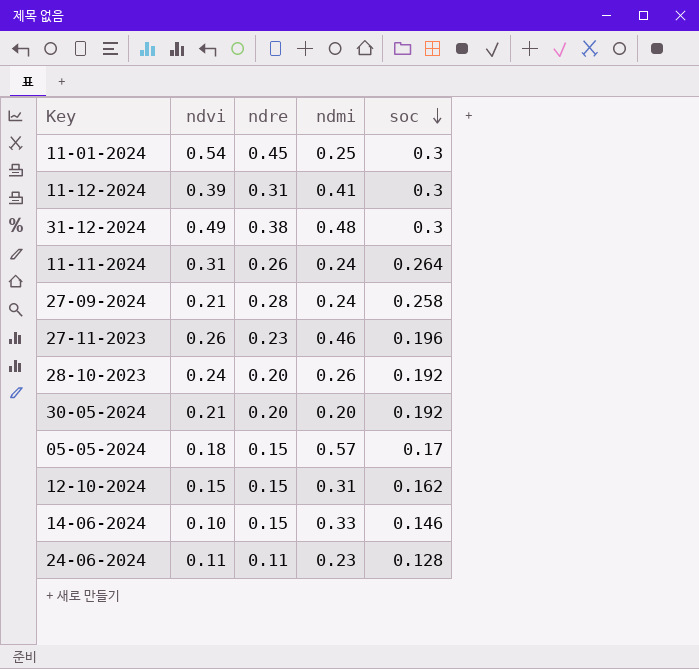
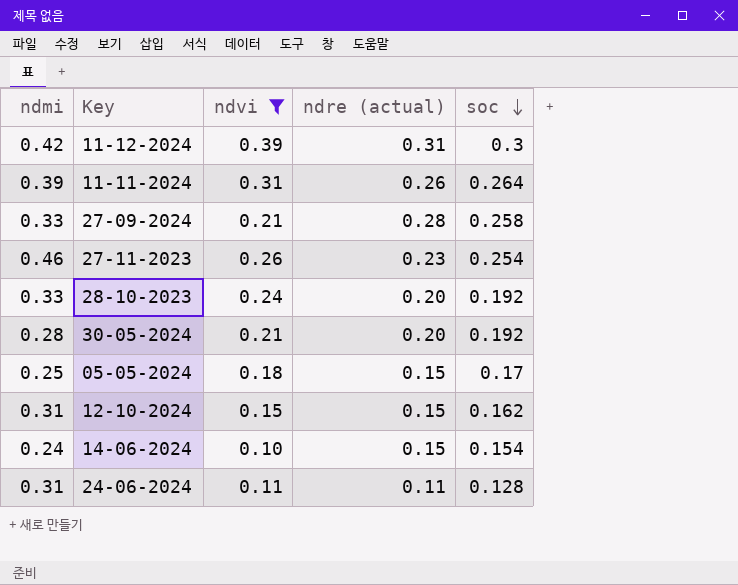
filter: none -> ndvi <= 0.39
column ndmi | position: 4 -> 1
column name: ndre -> ndre (actual)
11-12-2024 | ndmi: 0.41 -> 0.42
11-11-2024 | ndmi: 0.24 -> 0.39
27-09-2024 | ndmi: 0.24 -> 0.33
27-11-2023 | soc: 0.196 -> 0.254
28-10-2023 | ndmi: 0.26 -> 0.33
30-05-2024 | ndmi: 0.20 -> 0.28
05-05-2024 | ndmi: 0.57 -> 0.25
14-06-2024 | ndmi: 0.33 -> 0.24
14-06-2024 | soc: 0.146 -> 0.154
24-06-2024 | ndmi: 0.23 -> 0.31

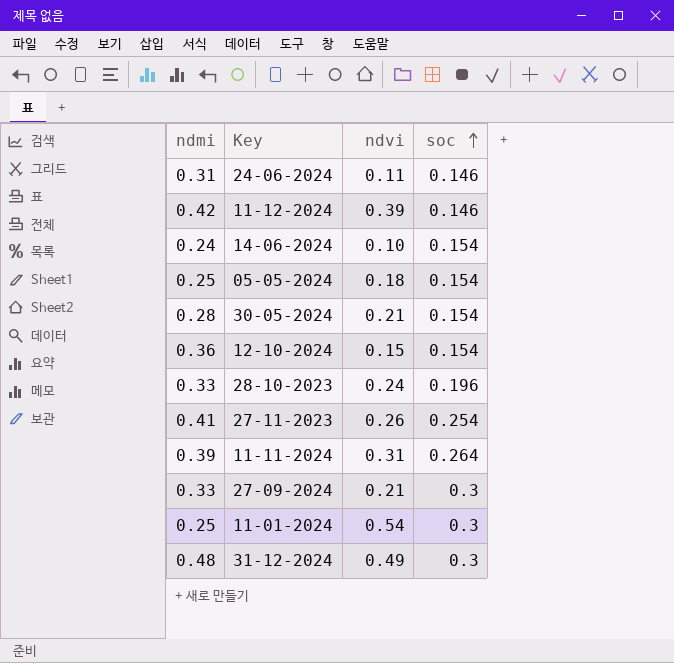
filter: ndvi <= 0.39 -> none
row order: soc descending -> soc ascending
column ndre (actual) | position: 4 -> none
24-06-2024 | soc: 0.128 -> 0.146
11-12-2024 | soc: 0.3 -> 0.146
05-05-2024 | soc: 0.17 -> 0.154
30-05-2024 | soc: 0.192 -> 0.154
12-10-2024 | ndmi: 0.31 -> 0.36
12-10-2024 | soc: 0.162 -> 0.154
28-10-2023 | soc: 0.192 -> 0.196
27-11-2023 | ndmi: 0.46 -> 0.41
27-09-2024 | soc: 0.258 -> 0.3

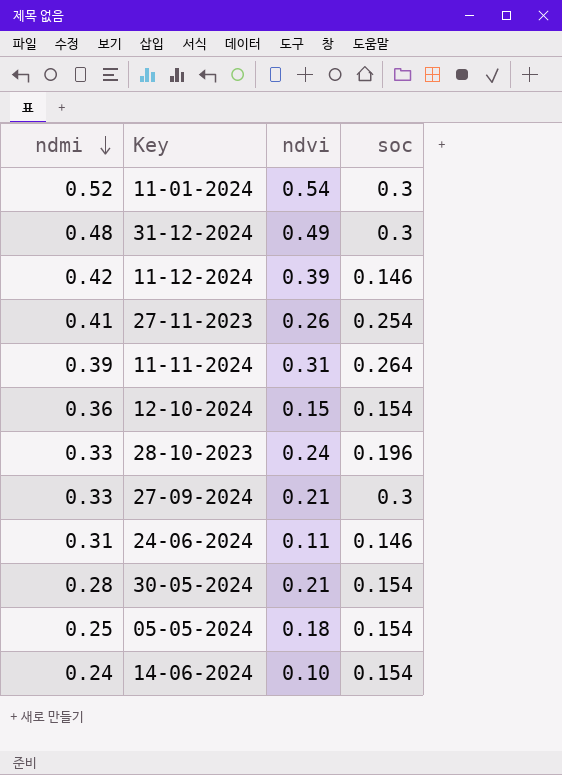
row order: soc ascending -> ndmi descending
11-01-2024 | ndmi: 0.25 -> 0.52

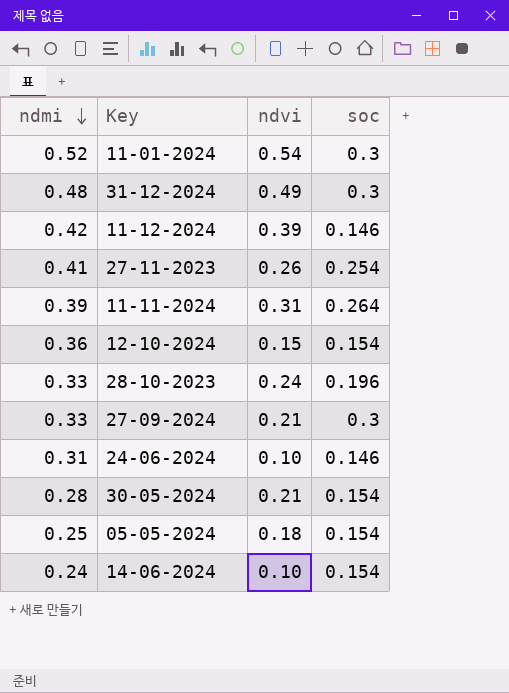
24-06-2024 | ndvi: 0.11 -> 0.10

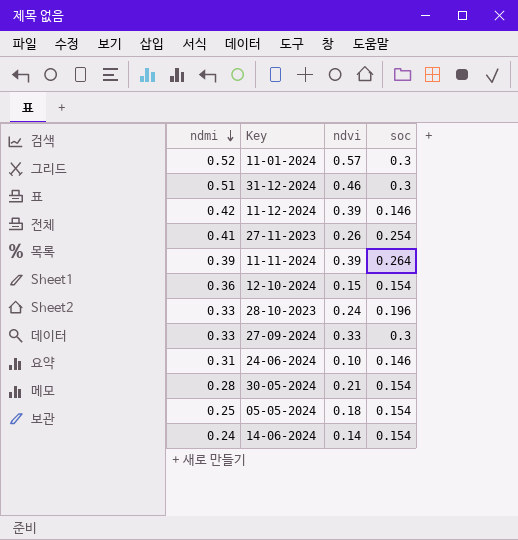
11-01-2024 | ndvi: 0.54 -> 0.57
31-12-2024 | ndmi: 0.48 -> 0.51
31-12-2024 | ndvi: 0.49 -> 0.46
11-11-2024 | ndvi: 0.31 -> 0.39
27-09-2024 | ndvi: 0.21 -> 0.33
14-06-2024 | ndvi: 0.10 -> 0.14

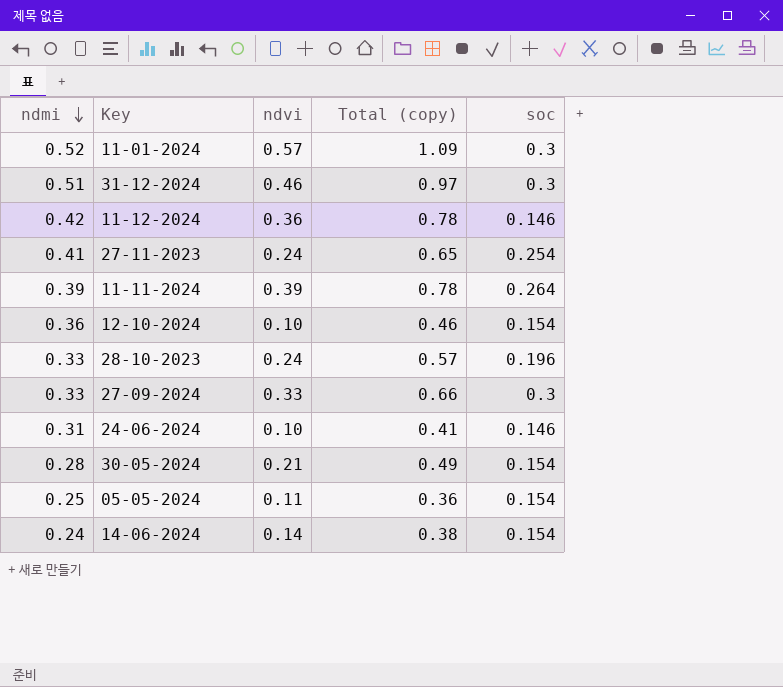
column Total (copy) | formula: none -> [ndmi] + [ndvi]
11-12-2024 | ndvi: 0.39 -> 0.36
27-11-2023 | ndvi: 0.26 -> 0.24
12-10-2024 | ndvi: 0.15 -> 0.10
05-05-2024 | ndvi: 0.18 -> 0.11

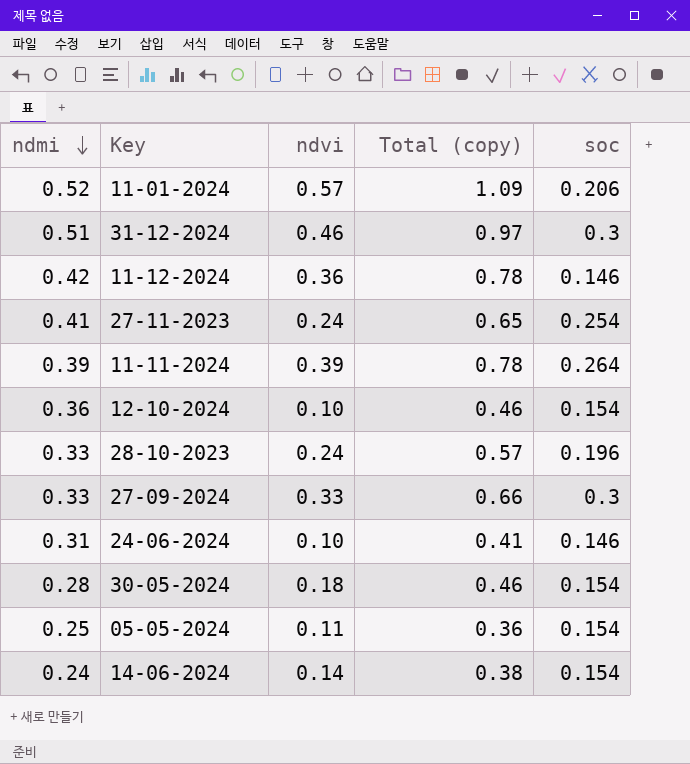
11-01-2024 | soc: 0.3 -> 0.206
30-05-2024 | ndvi: 0.21 -> 0.18
30-05-2024 | Total (copy): 0.49 -> 0.46

